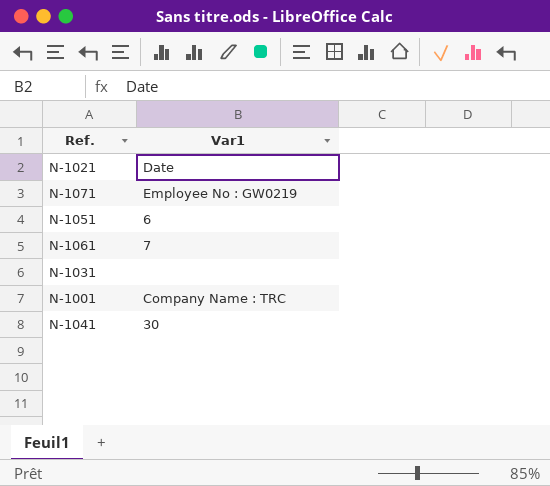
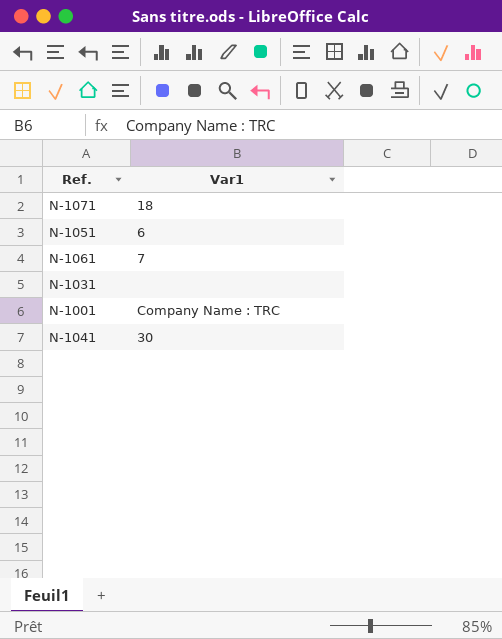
row N-1021: Date -> none
N-1071 | Var1: Employee No : GW0219 -> 18

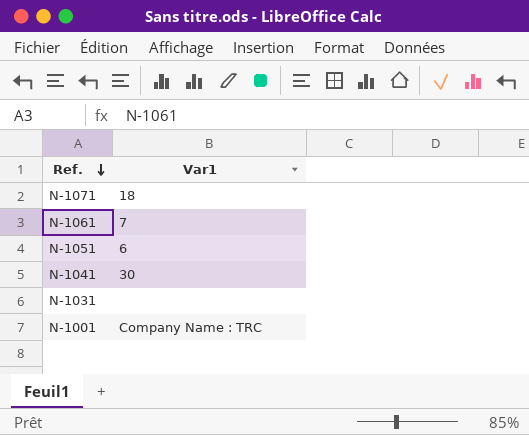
row order: none -> Ref. descending

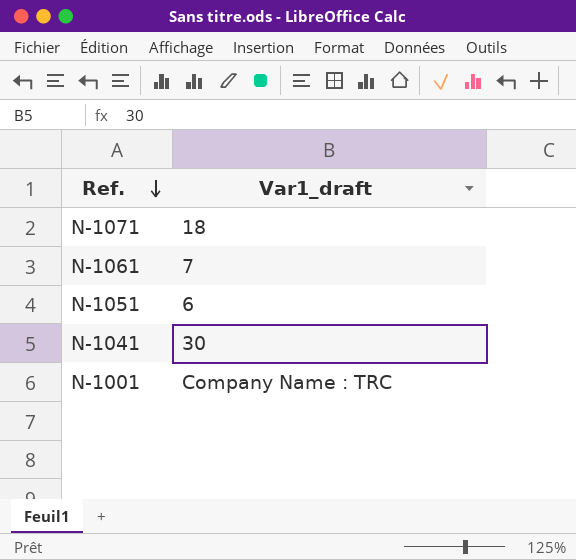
column name: Var1 -> Var1_draft
row N-1031: none -> none

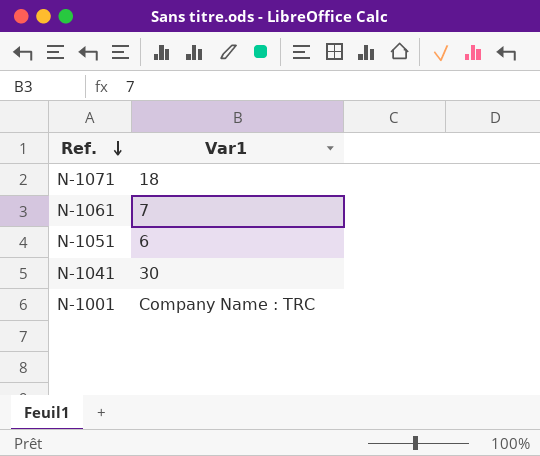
column name: Var1_draft -> Var1

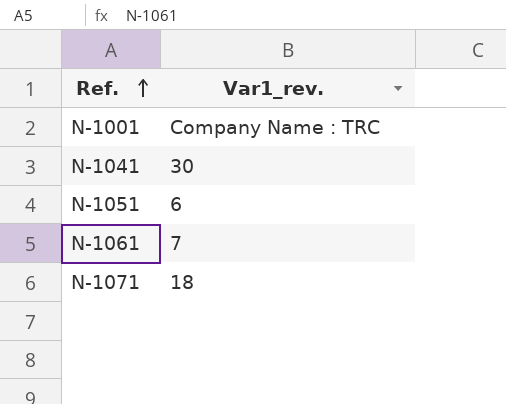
row order: Ref. descending -> Ref. ascending
column name: Var1 -> Var1_rev.

